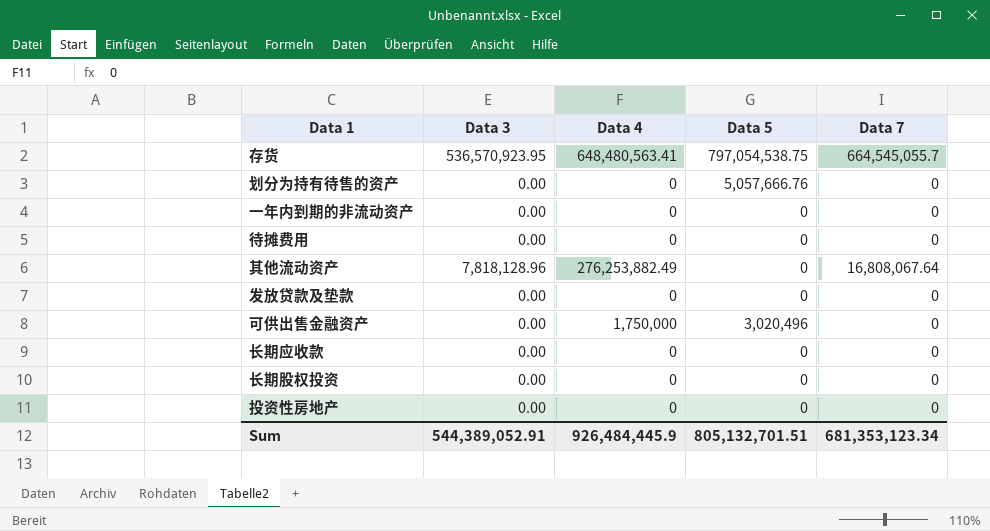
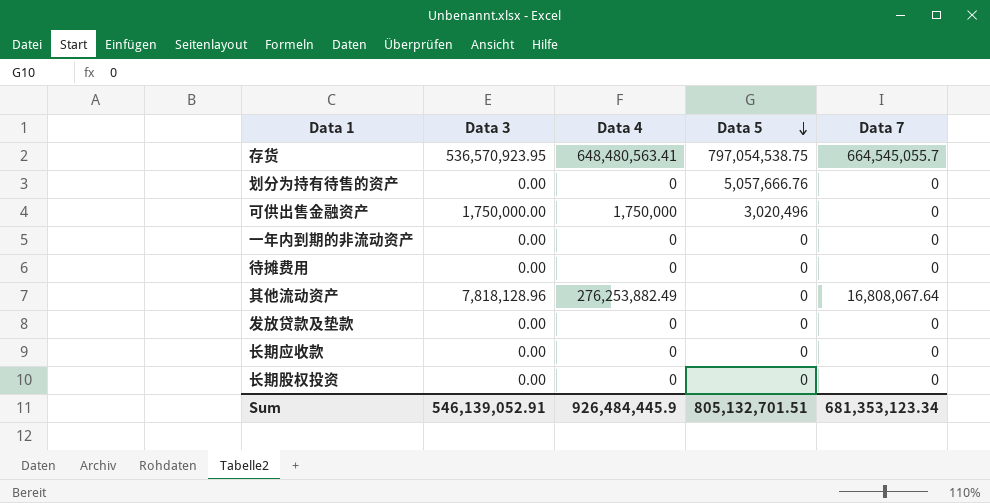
row order: none -> Data 5 descending
row 投资性房地产: 0.00 | 0 | 0 | 0 -> none
可供出售金融资产 | Data 3: 0.00 -> 1,750,000.00
Sum | Data 3: 544,389,052.91 -> 546,139,052.91

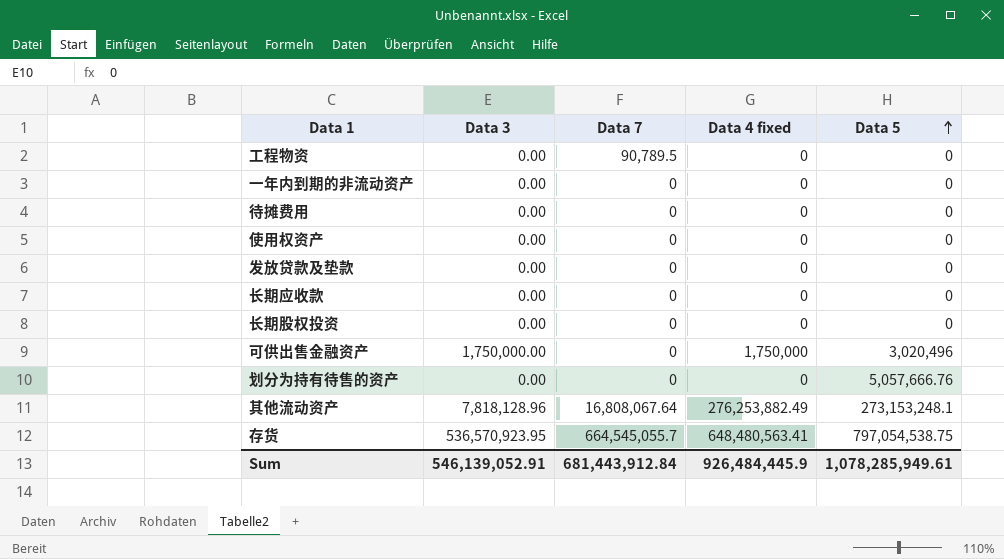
row order: Data 5 descending -> Data 5 ascending
column Data 7 | position: 5 -> 3
column name: Data 4 -> Data 4 fixed
row 工程物资: none -> 0.00 | 90,789.5 | 0 | 0
row 使用权资产: none -> 0.00 | 0 | 0 | 0
其他流动资产 | Data 5: 0 -> 273,153,248.1
Sum | Data 7: 681,353,123.34 -> 681,443,912.84
Sum | Data 5: 805,132,701.51 -> 1,078,285,949.61

